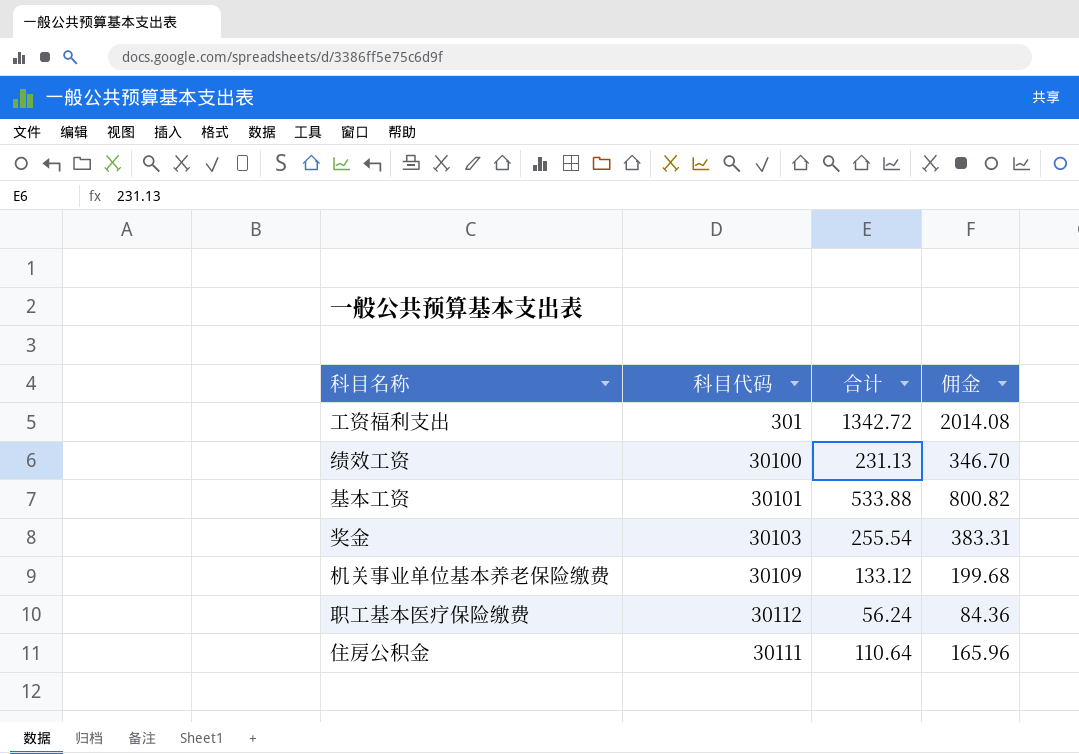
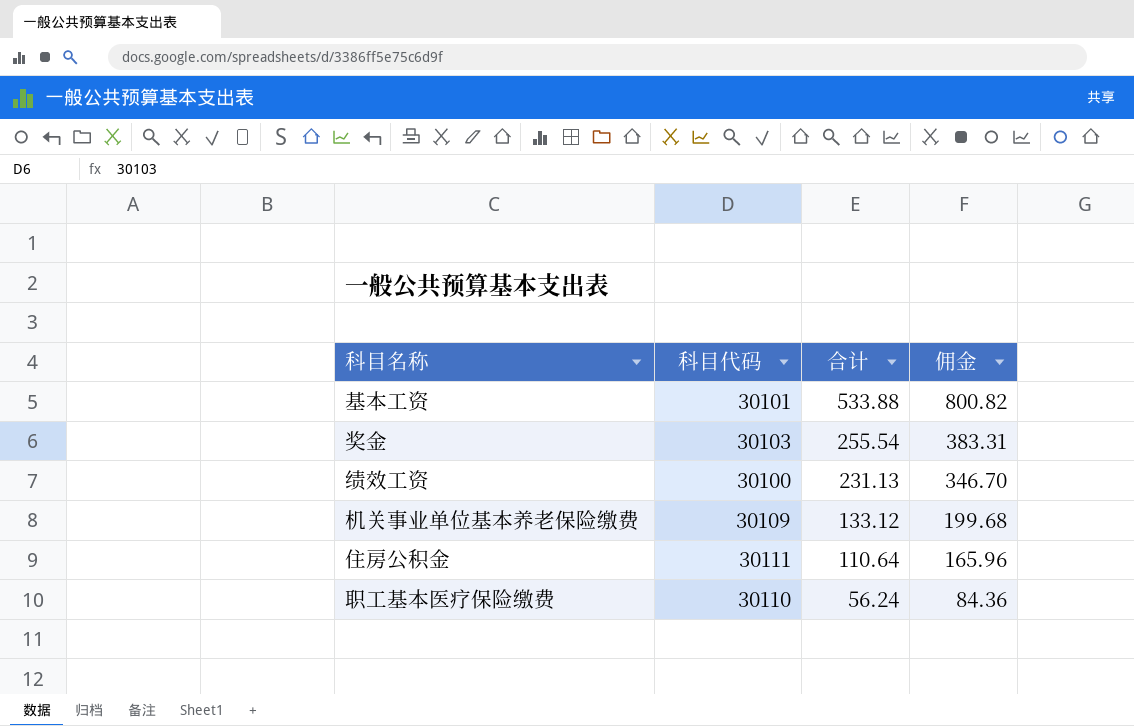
row order: none -> 合计 descending
row 工资福利支出: 301 | 1342.72 | 2014.08 -> none
职工基本医疗保险缴费 | 科目代码: 30112 -> 30110

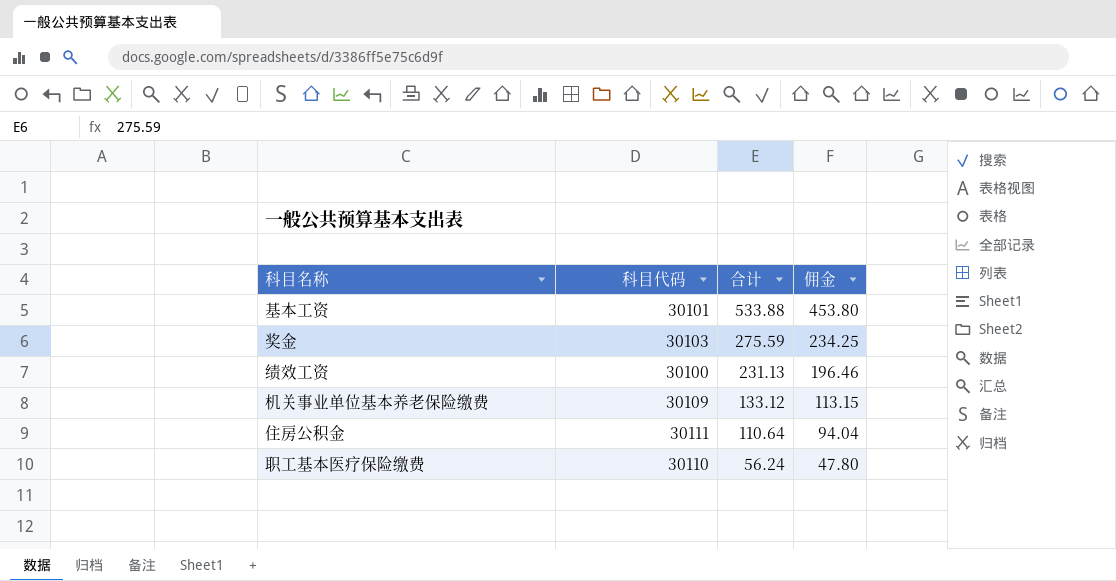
column 佣金 | formula: [合计] * 1.5 -> [合计] * 0.85
奖金 | 合计: 255.54 -> 275.59

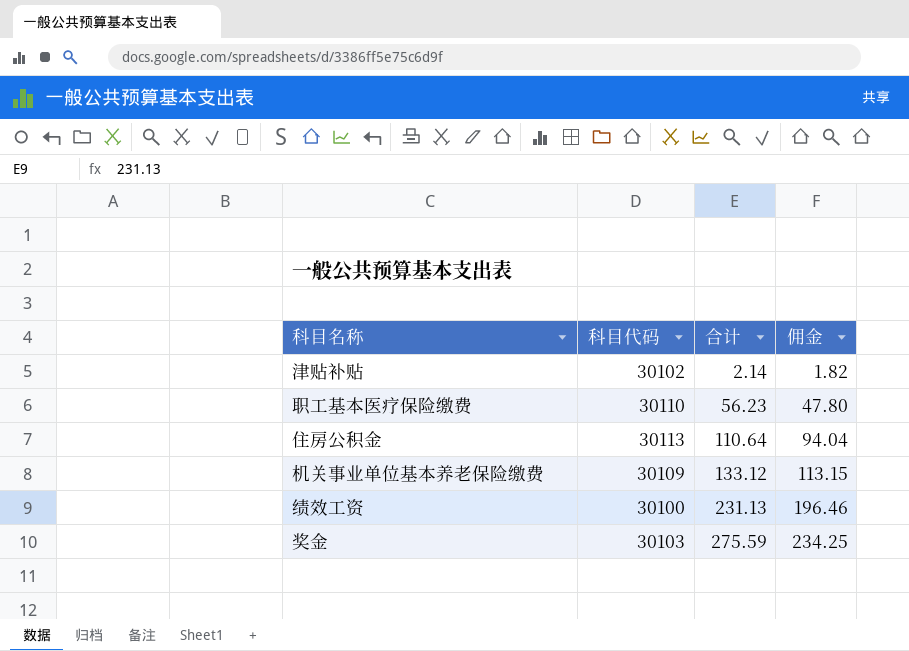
row order: 合计 descending -> 合计 ascending
row 基本工资: 30101 | 533.88 | 453.80 -> none
row 津贴补贴: none -> 30102 | 2.14 | 1.82
职工基本医疗保险缴费 | 合计: 56.24 -> 56.23
住房公积金 | 科目代码: 30111 -> 30113

